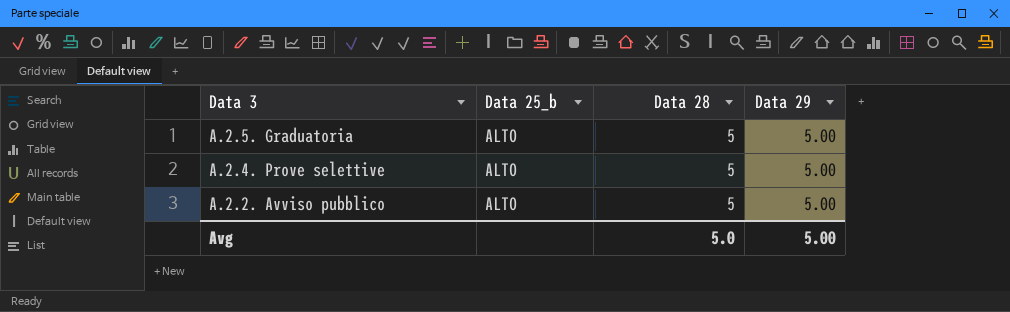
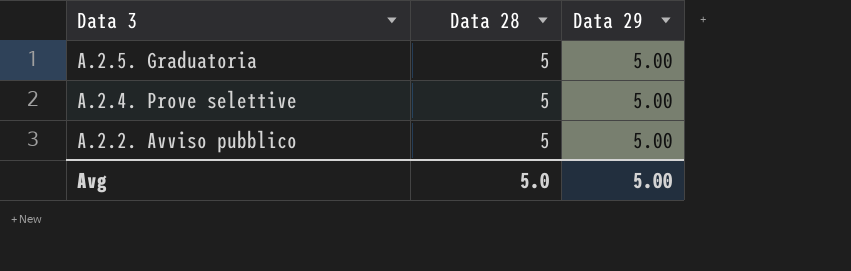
column Data 25_b | position: 2 -> none

